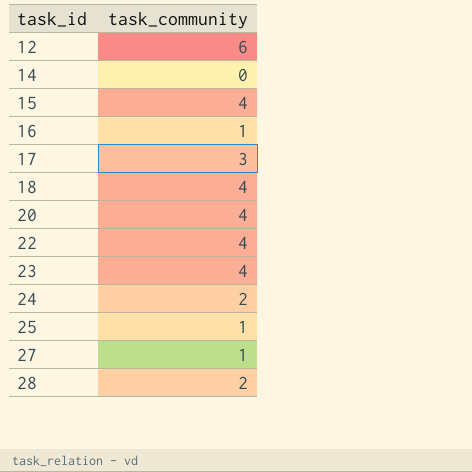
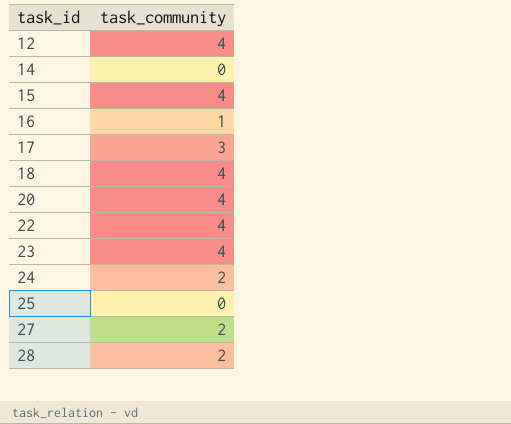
12 | task_community: 6 -> 4
25 | task_community: 1 -> 0
27 | task_community: 1 -> 2

